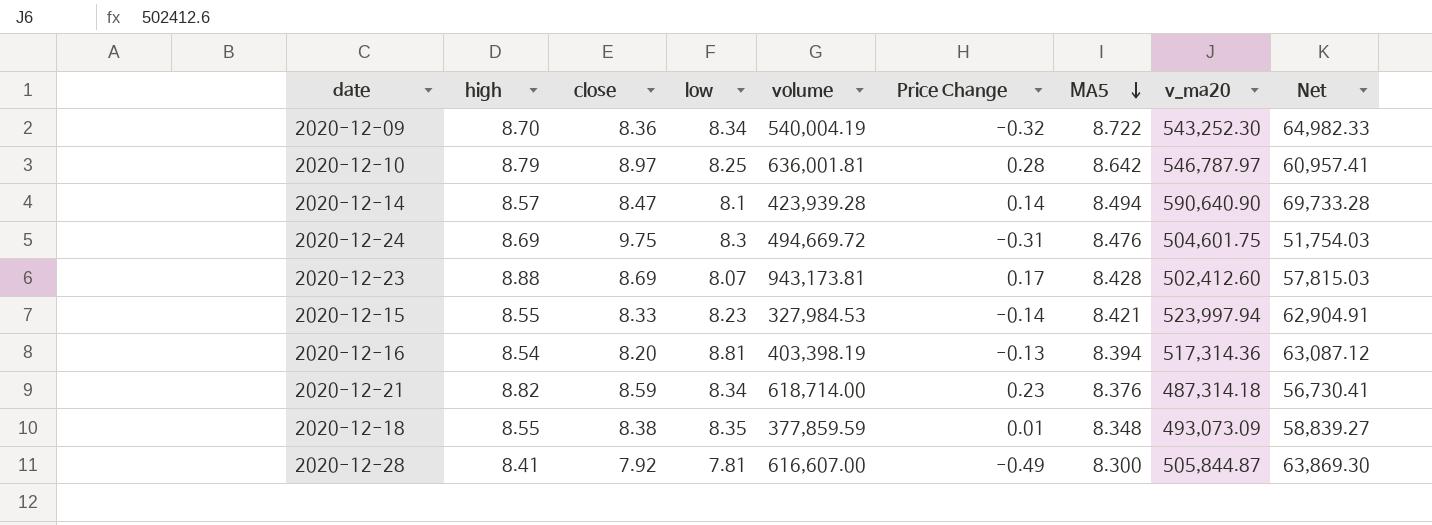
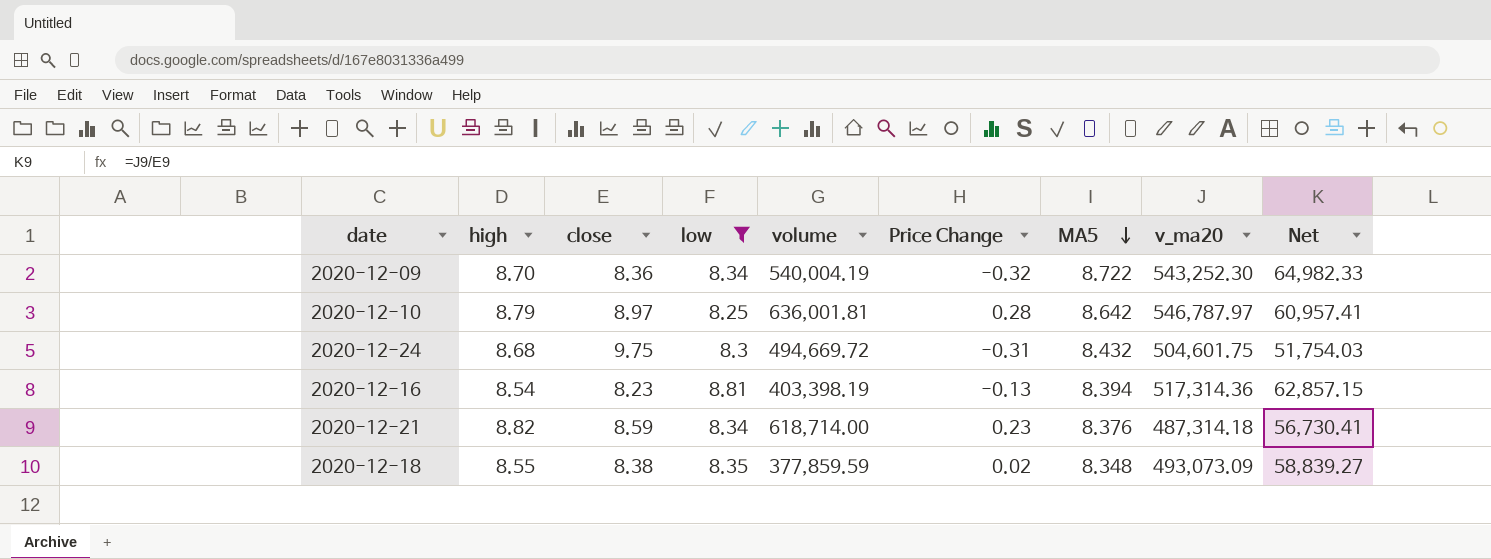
filter: none -> low >= 8.25
2020-12-24 | high: 8.69 -> 8.68
2020-12-24 | MA5: 8.476 -> 8.432
2020-12-16 | close: 8.20 -> 8.23
2020-12-16 | Net: 63,087.12 -> 62,857.15
2020-12-18 | Price Change: 0.01 -> 0.02

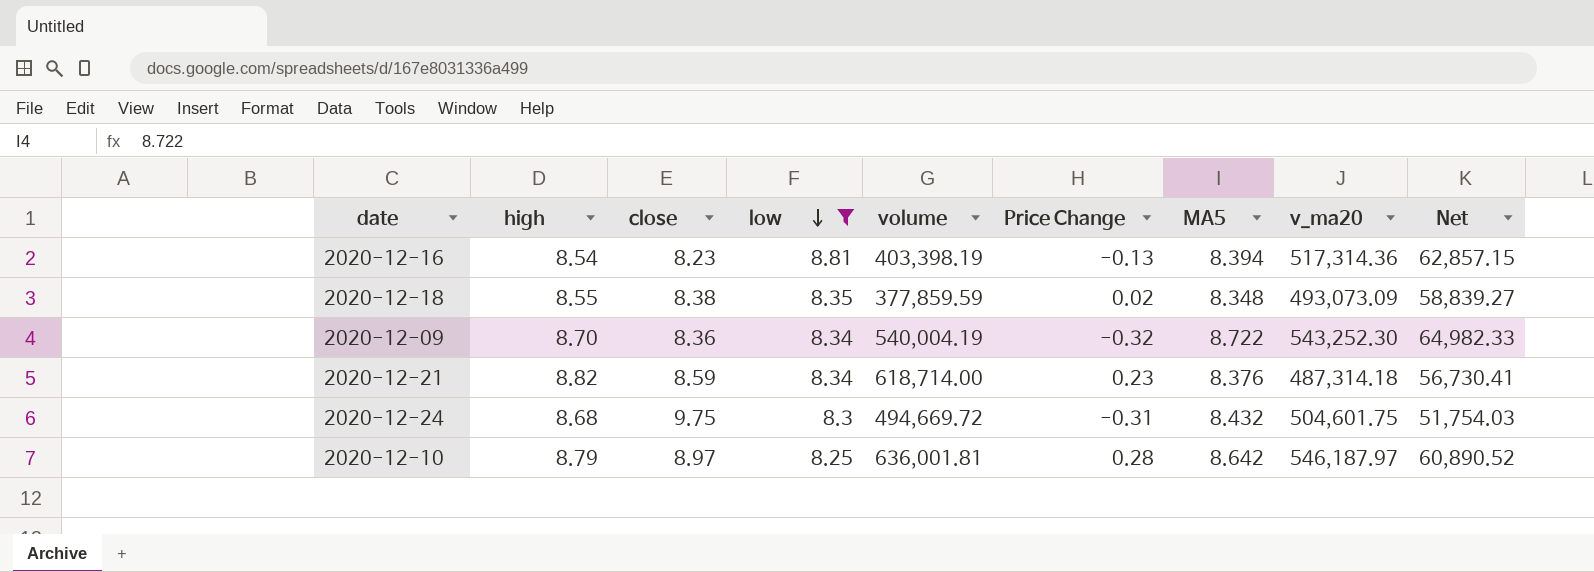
row order: MA5 descending -> low descending
2020-12-10 | v_ma20: 546,787.97 -> 546,187.97
2020-12-10 | Net: 60,957.41 -> 60,890.52

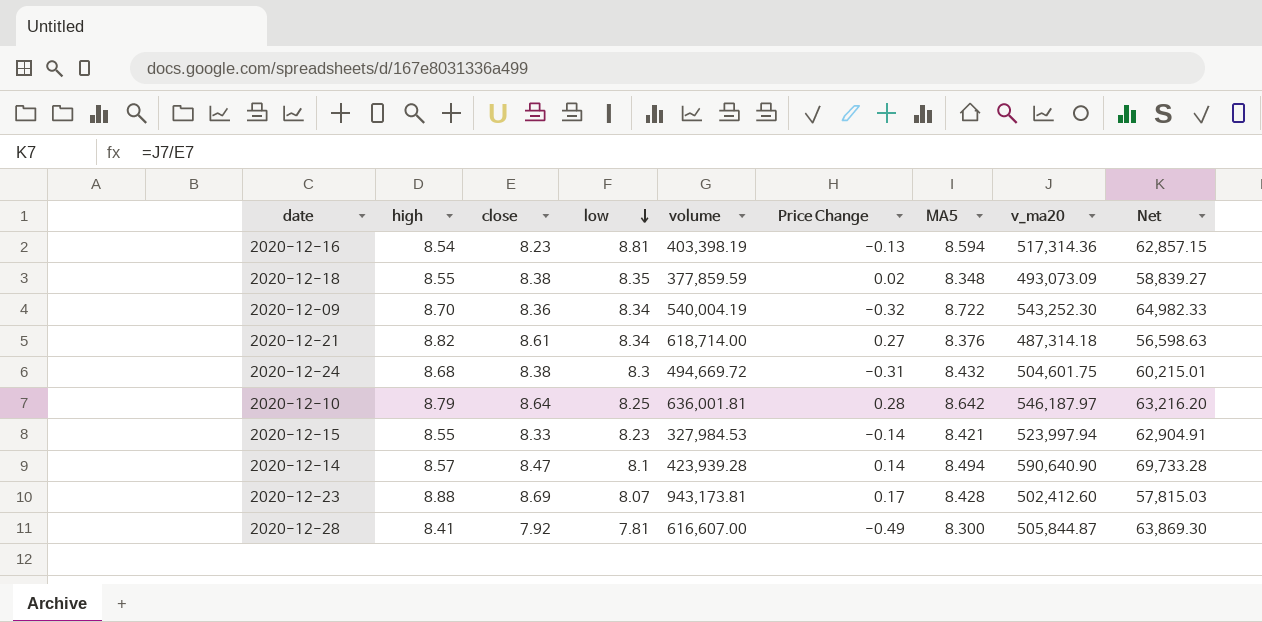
filter: low >= 8.25 -> none
2020-12-16 | MA5: 8.394 -> 8.594
2020-12-21 | close: 8.59 -> 8.61
2020-12-21 | Price Change: 0.23 -> 0.27
2020-12-21 | Net: 56,730.41 -> 56,598.63
2020-12-24 | close: 9.75 -> 8.38
2020-12-24 | Net: 51,754.03 -> 60,215.01
2020-12-10 | close: 8.97 -> 8.64
2020-12-10 | Net: 60,890.52 -> 63,216.20

